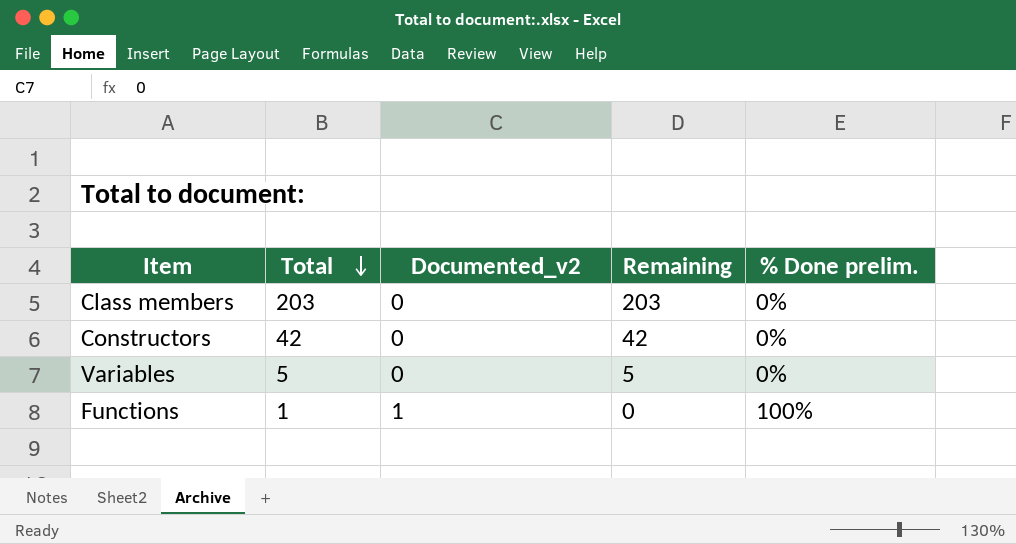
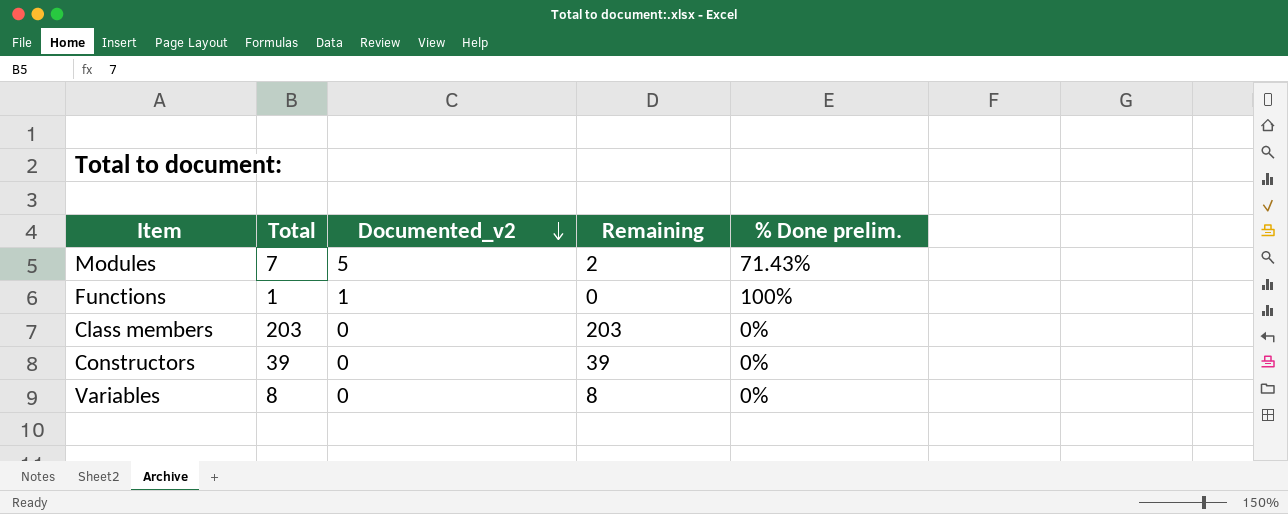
row order: Total descending -> Documented_v2 descending
row Modules: none -> 7 | 5 | 2 | 71.43%
Constructors | Total: 42 -> 39
Constructors | Remaining: 42 -> 39
Variables | Total: 5 -> 8
Variables | Remaining: 5 -> 8

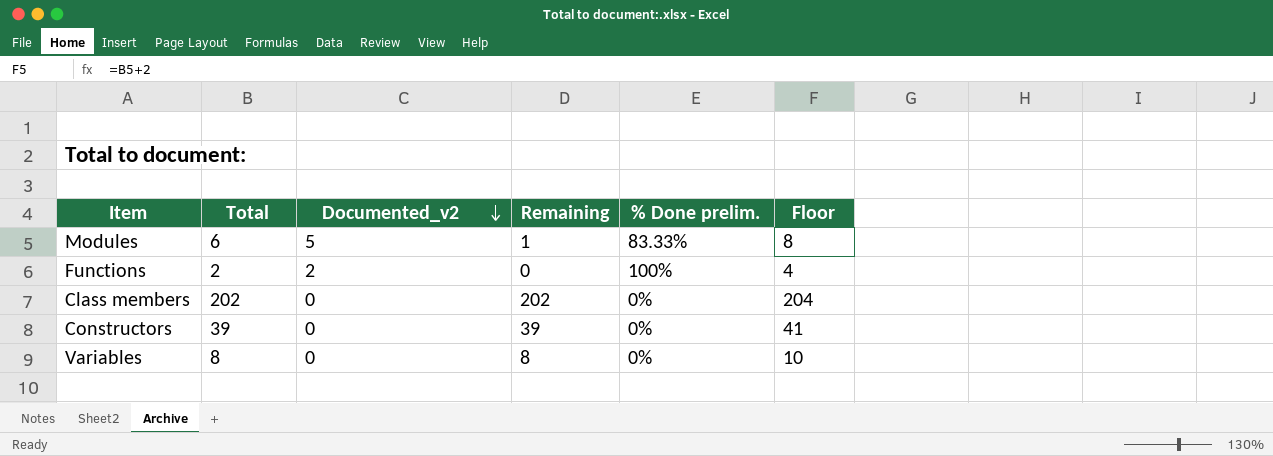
column Floor | formula: none -> [Total] + 2
Modules | Total: 7 -> 6
Modules | Remaining: 2 -> 1
Modules | % Done prelim.: 71.43% -> 83.33%
Functions | Total: 1 -> 2
Functions | Documented_v2: 1 -> 2
Class members | Total: 203 -> 202
Class members | Remaining: 203 -> 202

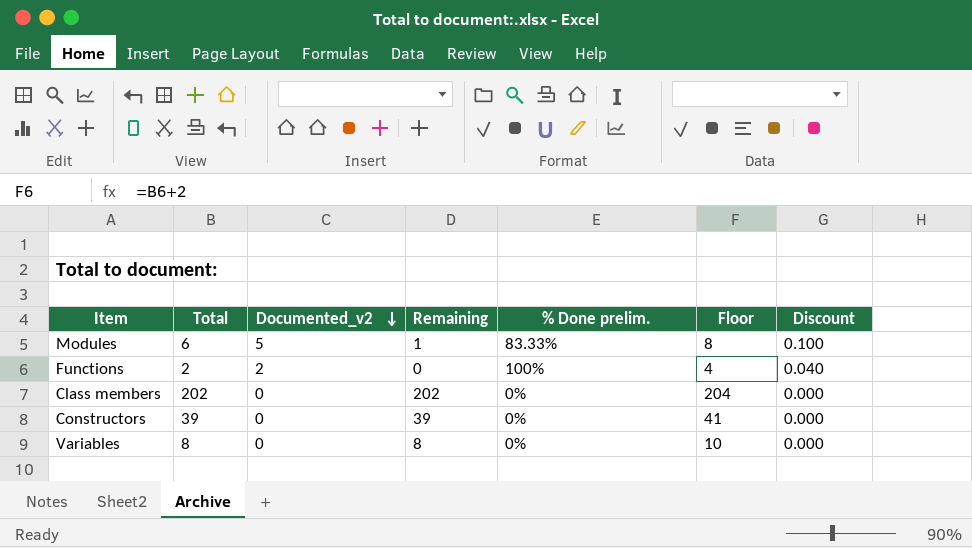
column Discount | formula: none -> [Documented_v2] * 0.02

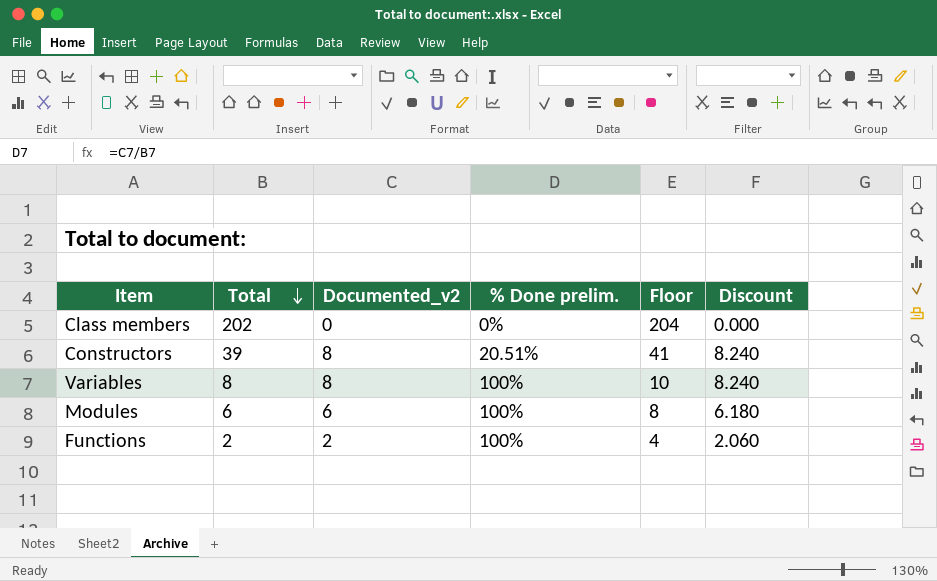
row order: Documented_v2 descending -> Total descending
column Remaining | formula: [Total] - [Documented_v2] -> none
column Discount | formula: [Documented_v2] * 0.02 -> [Documented_v2] * 1.03
Constructors | Documented_v2: 0 -> 8
Constructors | % Done prelim.: 0% -> 20.51%
Variables | Documented_v2: 0 -> 8
Variables | % Done prelim.: 0% -> 100%
Modules | Documented_v2: 5 -> 6
Modules | % Done prelim.: 83.33% -> 100%

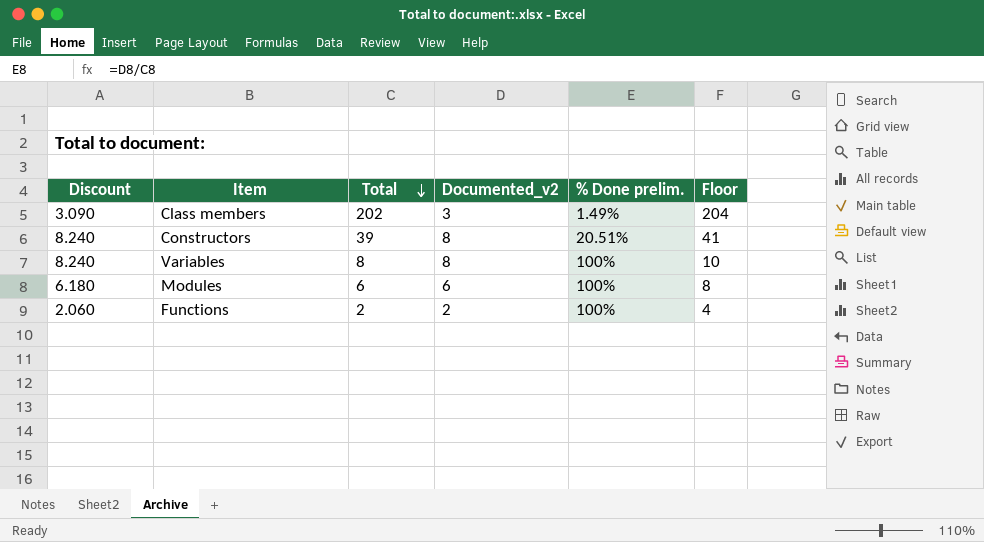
column Discount | position: 6 -> 1
Class members | Discount: 0.000 -> 3.090
Class members | Documented_v2: 0 -> 3
Class members | % Done prelim.: 0% -> 1.49%

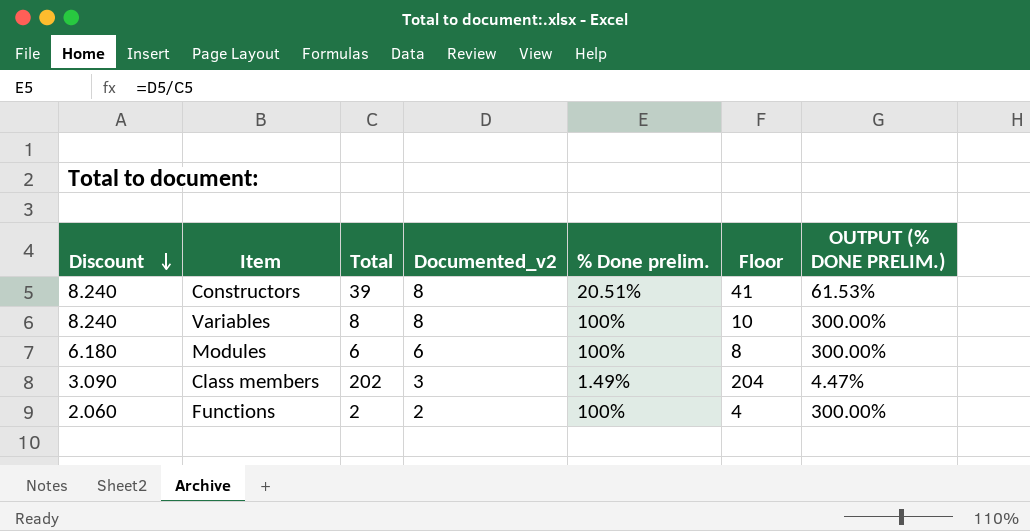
row order: Total descending -> Discount descending
column OUTPUT (% DONE PRELIM.) | formula: none -> [% Done prelim.] * 3

